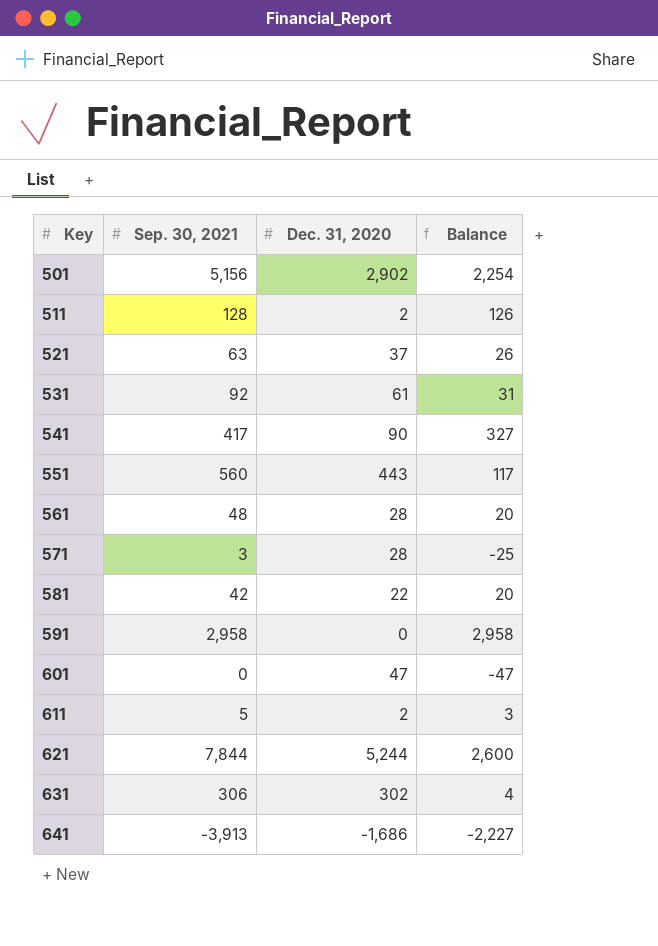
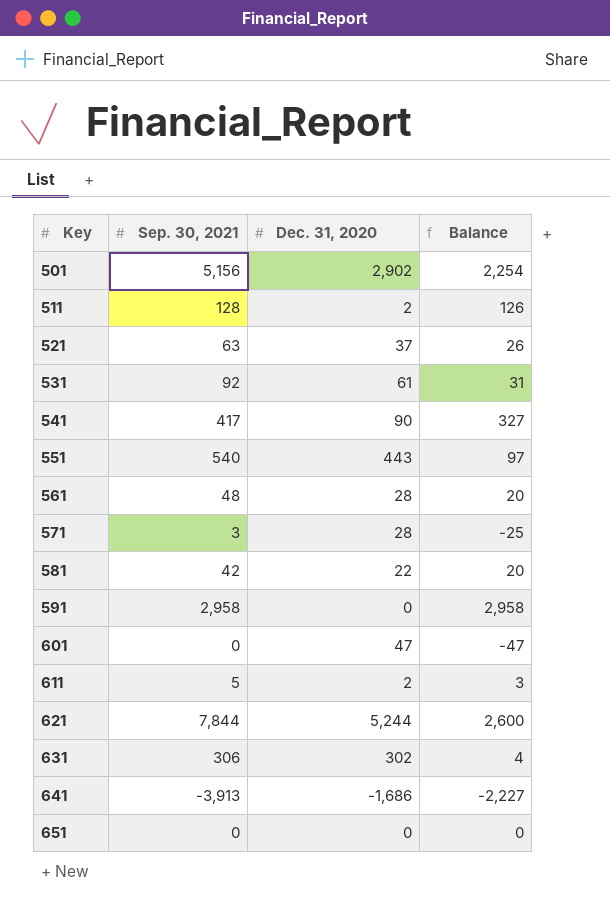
551 | Sep. 30, 2021: 560 -> 540
551 | Balance: 117 -> 97
row 651: none -> 0 | 0 | 0

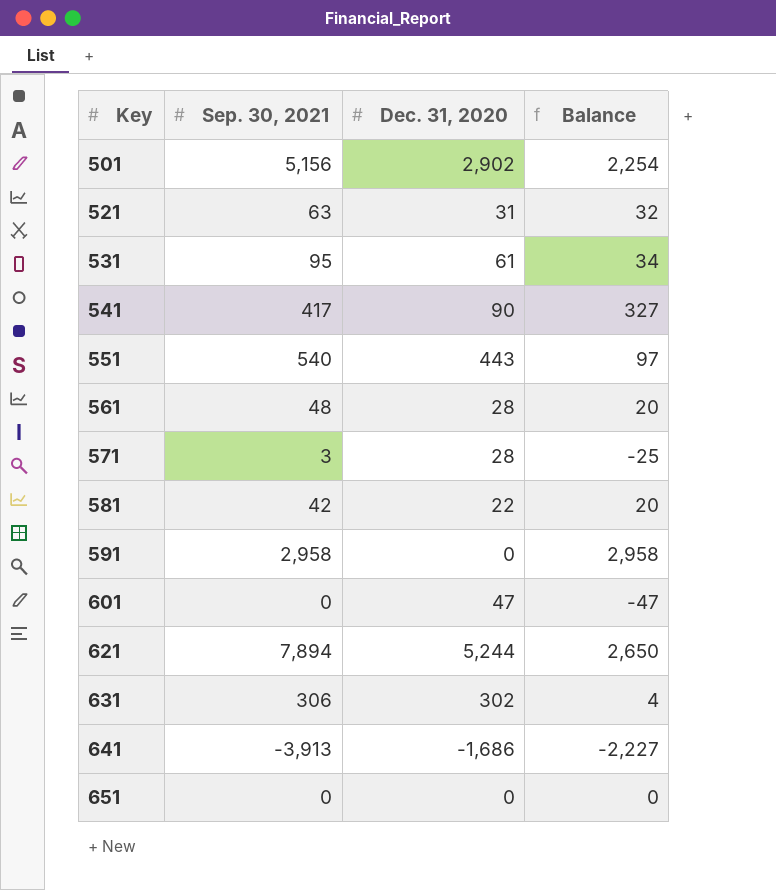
row 511: 128 | 2 | 126 -> none
row 611: 5 | 2 | 3 -> none
521 | Dec. 31, 2020: 37 -> 31
521 | Balance: 26 -> 32
531 | Sep. 30, 2021: 92 -> 95
531 | Balance: 31 -> 34
621 | Sep. 30, 2021: 7,844 -> 7,894
621 | Balance: 2,600 -> 2,650

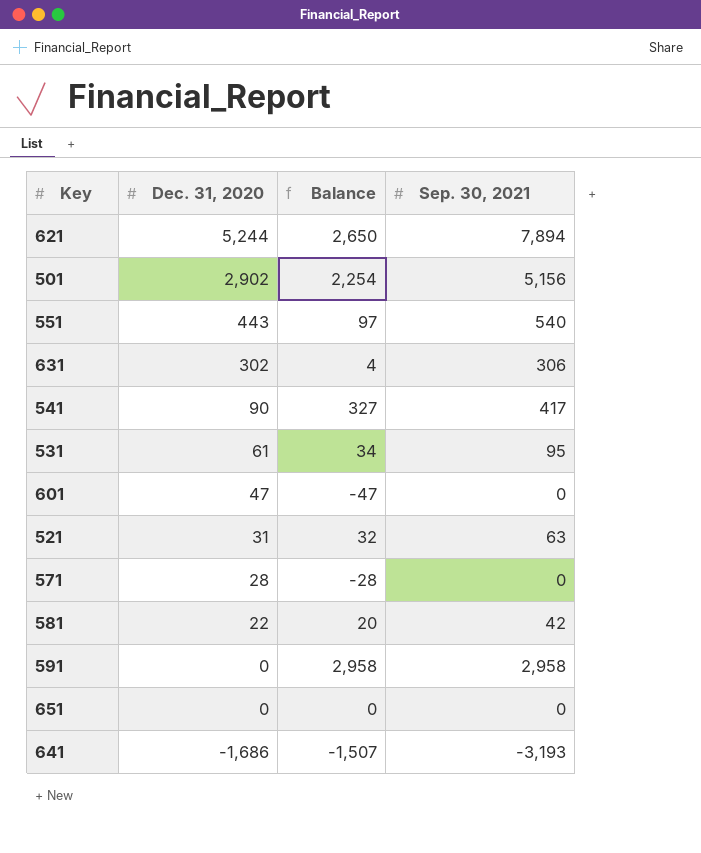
row order: Key ascending -> Dec. 31, 2020 descending
column Sep. 30, 2021 | position: 2 -> 4
row 561: 48 | 28 | 20 -> none
571 | Balance: -25 -> -28
571 | Sep. 30, 2021: 3 -> 0
641 | Balance: -2,227 -> -1,507
641 | Sep. 30, 2021: -3,913 -> -3,193

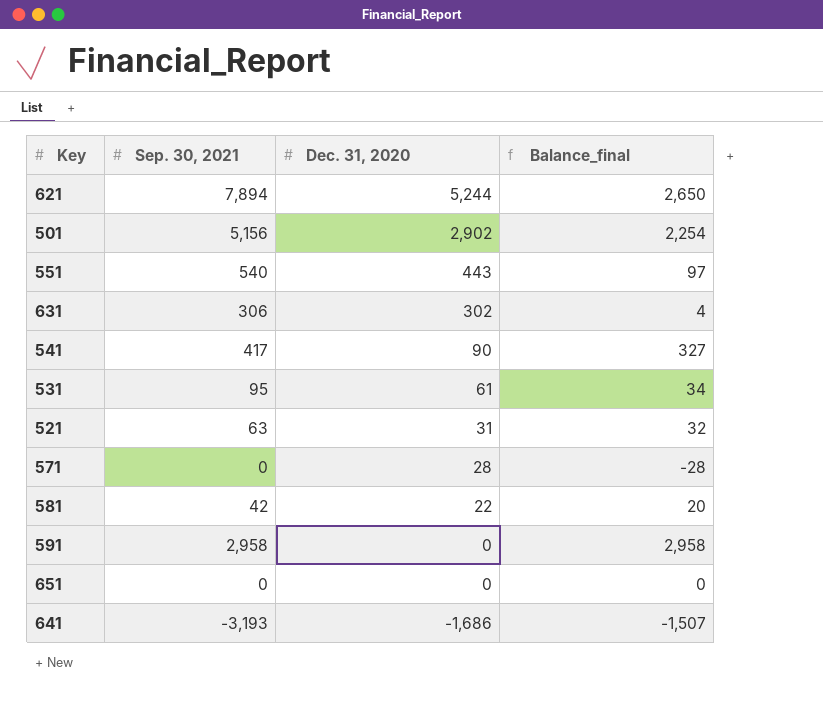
column Sep. 30, 2021 | position: 4 -> 2
column name: Balance -> Balance_final
row 601: 47 | -47 | 0 -> none

